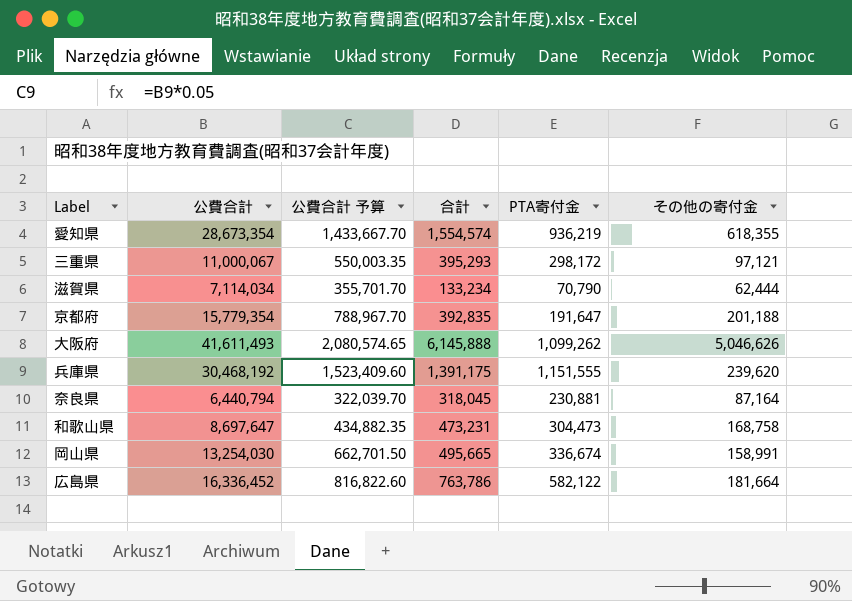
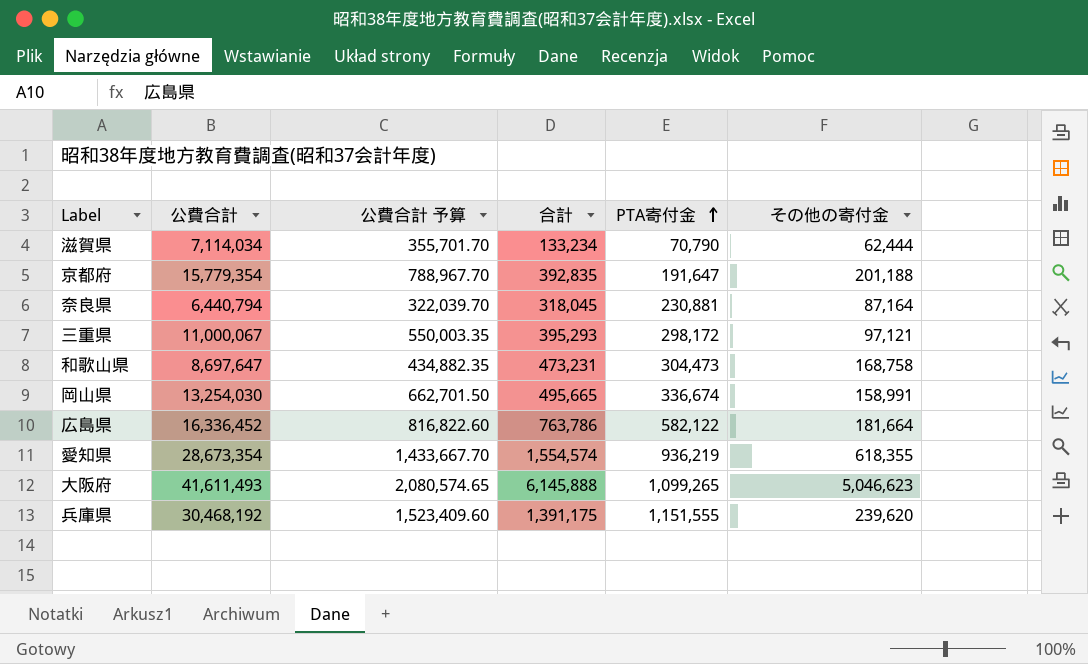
row order: none -> PTA寄付金 ascending
大阪府 | PTA寄付金: 1,099,262 -> 1,099,265
大阪府 | その他の寄付金: 5,046,626 -> 5,046,623

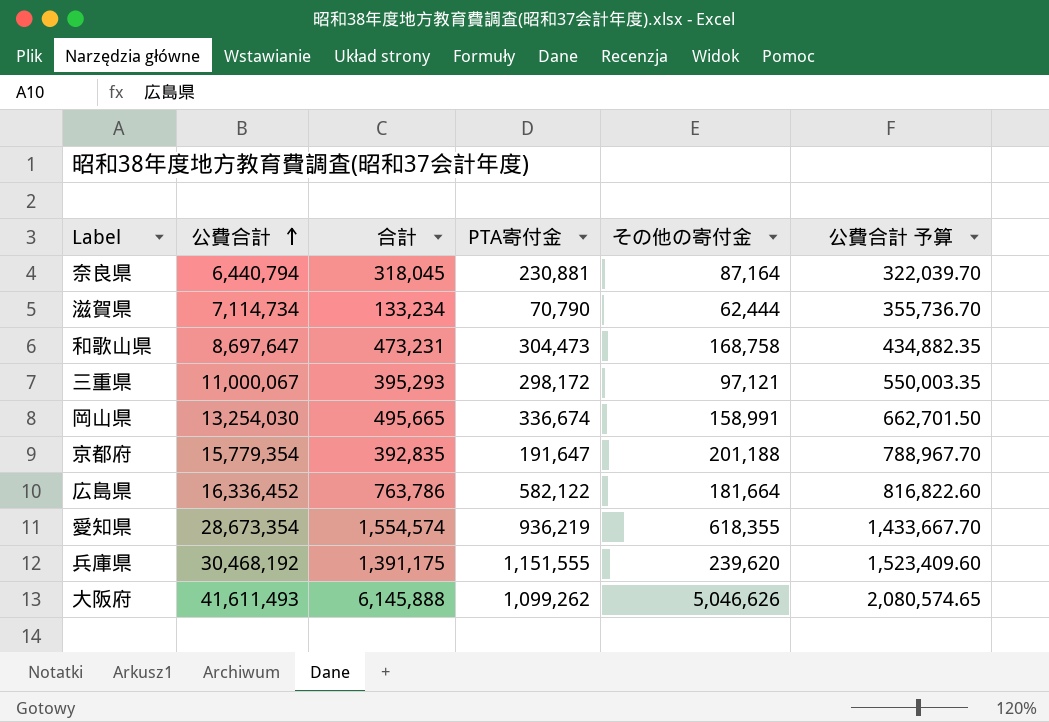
row order: PTA寄付金 ascending -> 公費合計 ascending
column 公費合計 予算 | position: 3 -> 6
滋賀県 | 公費合計: 7,114,034 -> 7,114,734
滋賀県 | 公費合計 予算: 355,701.70 -> 355,736.70
大阪府 | PTA寄付金: 1,099,265 -> 1,099,262
大阪府 | その他の寄付金: 5,046,623 -> 5,046,626

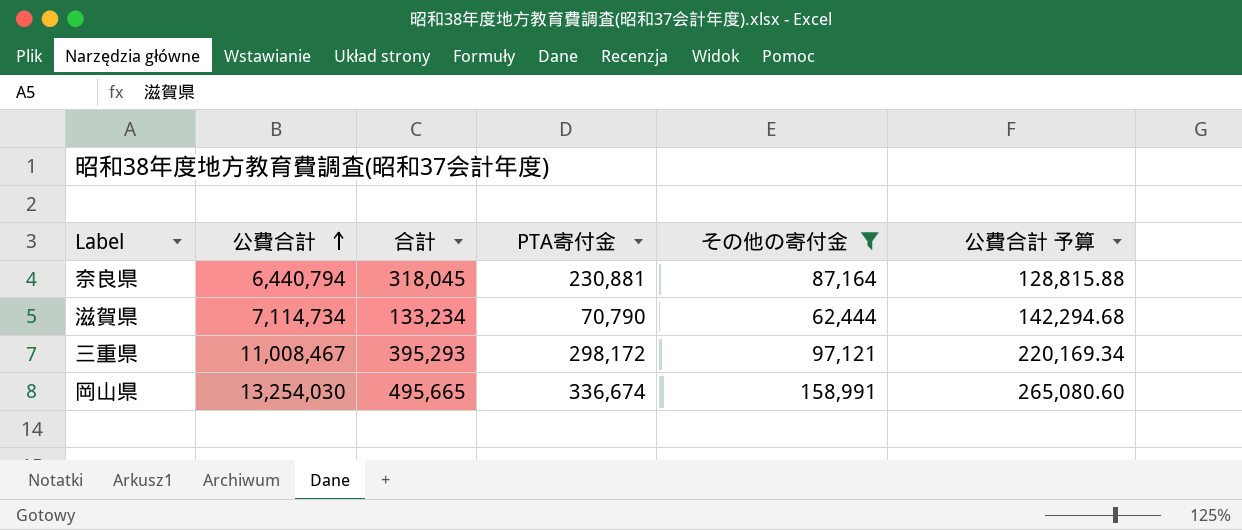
filter: none -> その他の寄付金 <= 158,991
column 公費合計 予算 | formula: [公費合計] * 0.05 -> [公費合計] * 0.02
三重県 | 公費合計: 11,000,067 -> 11,008,467

